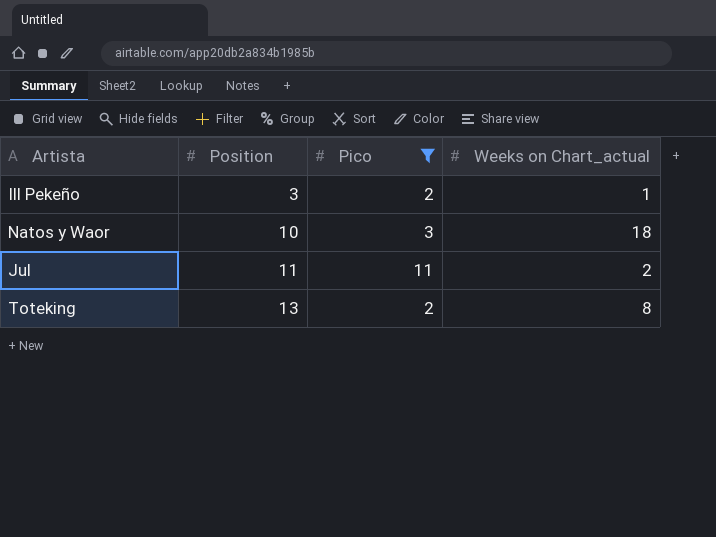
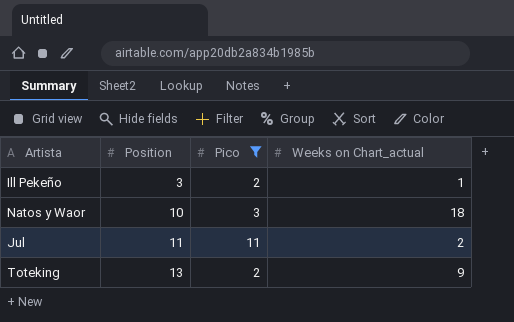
Toteking | Weeks on Chart_actual: 8 -> 9

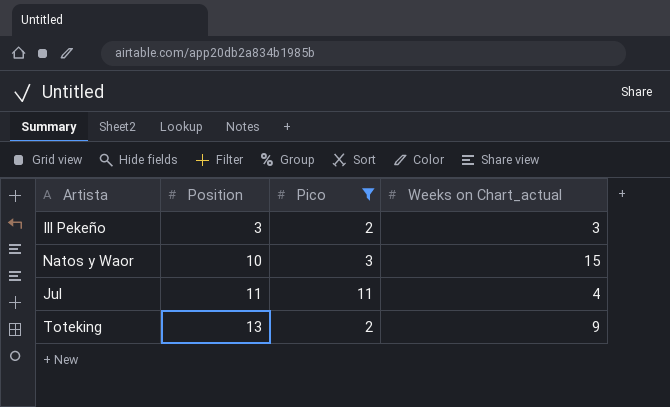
Ill Pekeño | Weeks on Chart_actual: 1 -> 3
Natos y Waor | Weeks on Chart_actual: 18 -> 15
Jul | Weeks on Chart_actual: 2 -> 4

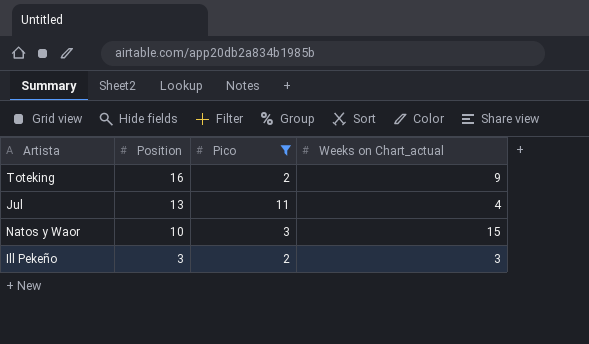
row order: Position ascending -> Position descending
Toteking | Position: 13 -> 16
Jul | Position: 11 -> 13

